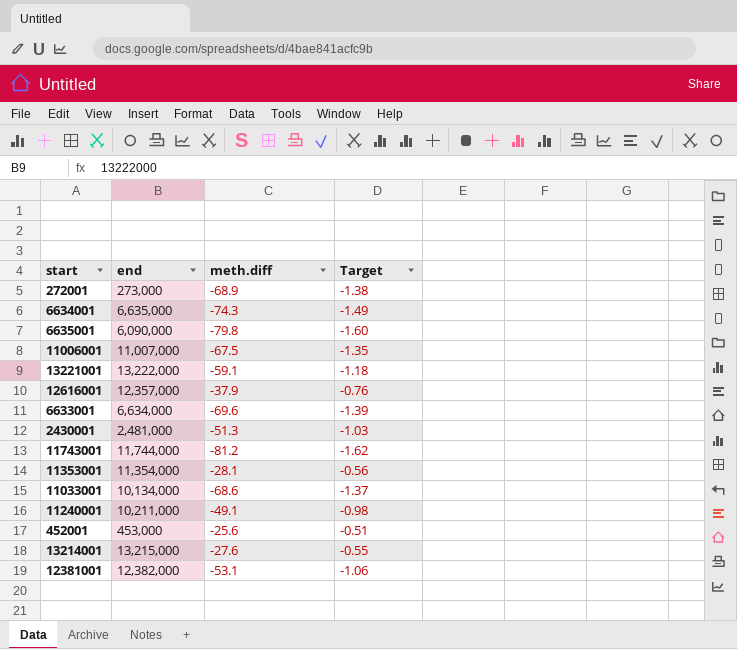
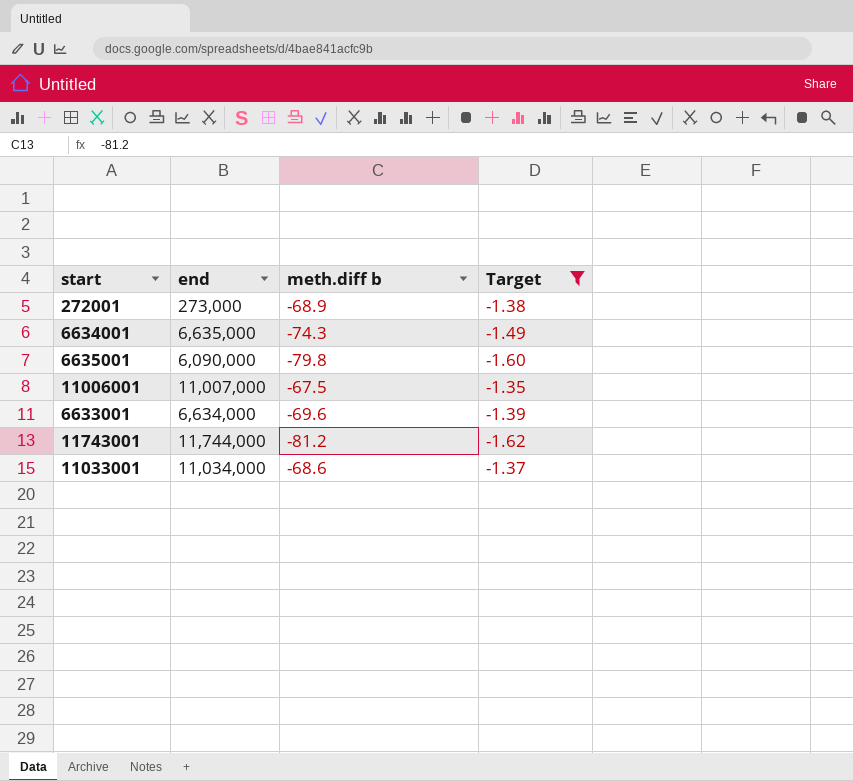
filter: none -> Target <= -1.35
column name: meth.diff -> meth.diff b
11033001 | end: 10,134,000 -> 11,034,000

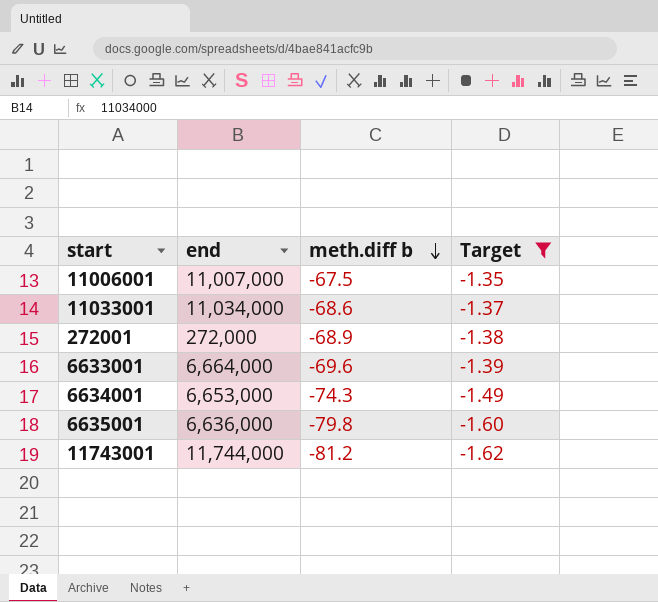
row order: none -> meth.diff b descending
272001 | end: 273,000 -> 272,000
6633001 | end: 6,634,000 -> 6,664,000
6634001 | end: 6,635,000 -> 6,653,000
6635001 | end: 6,090,000 -> 6,636,000

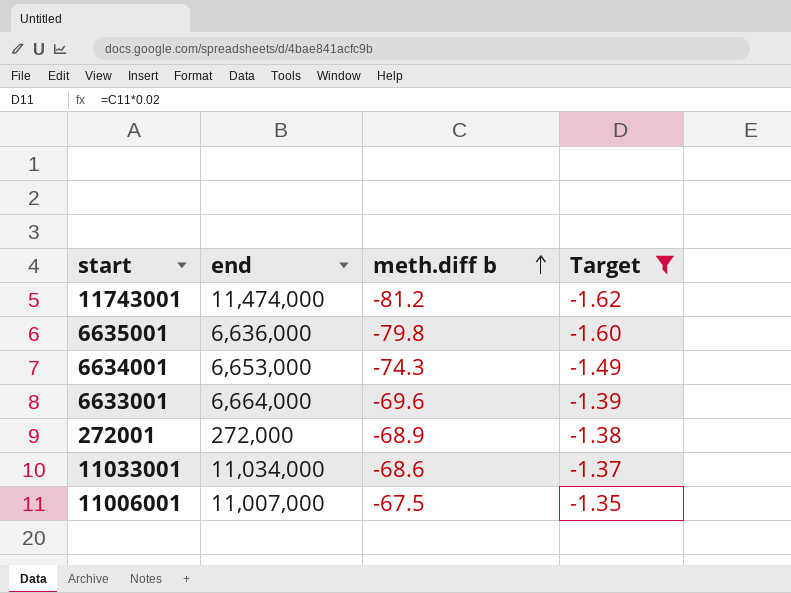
row order: meth.diff b descending -> meth.diff b ascending
11743001 | end: 11,744,000 -> 11,474,000

